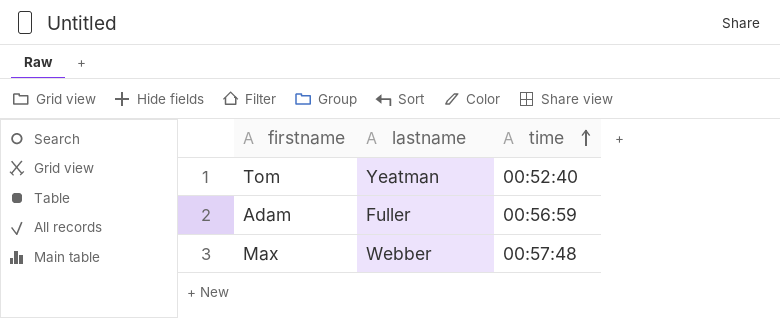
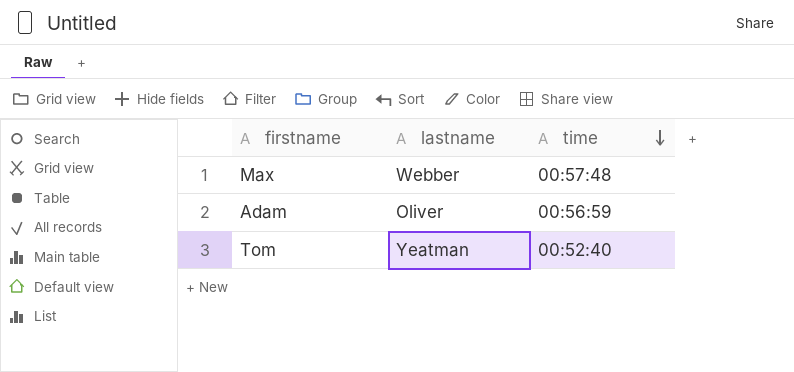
row order: time ascending -> time descending
Adam | lastname: Fuller -> Oliver

